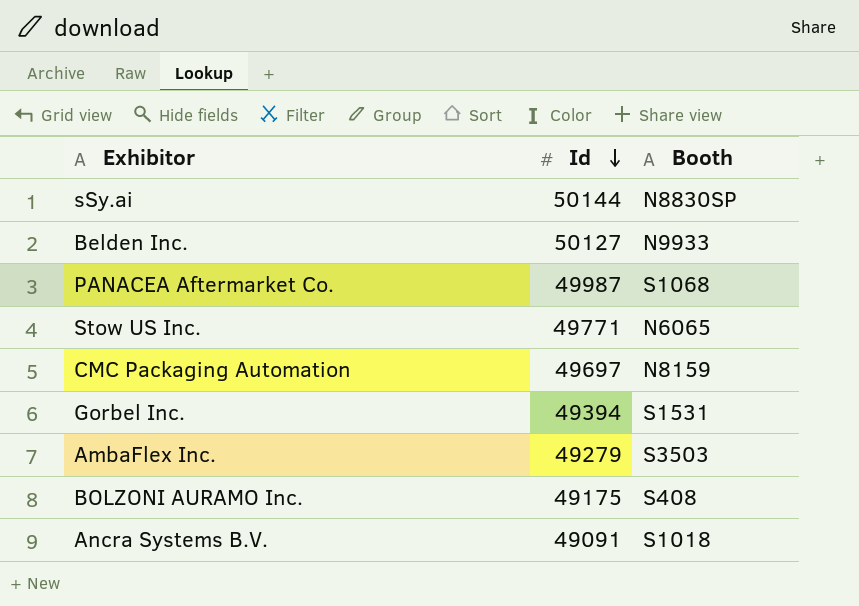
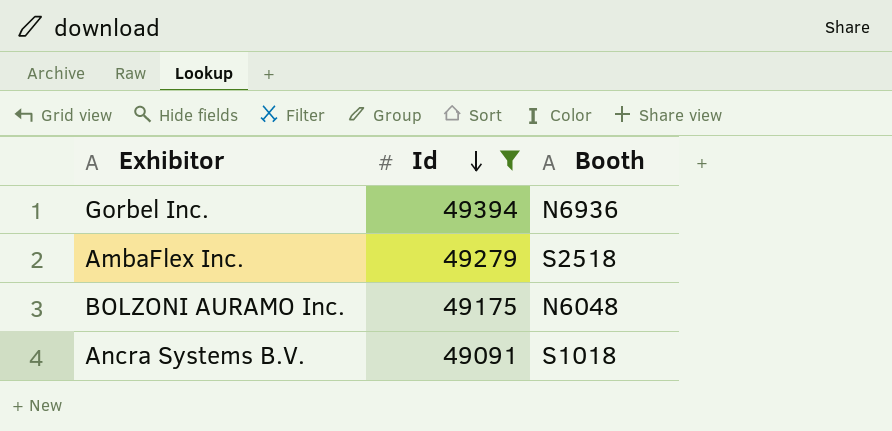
filter: none -> Id <= 49394
Gorbel Inc. | Booth: S1531 -> N6936
AmbaFlex Inc. | Booth: S3503 -> S2518
BOLZONI AURAMO Inc. | Booth: S408 -> N6048

